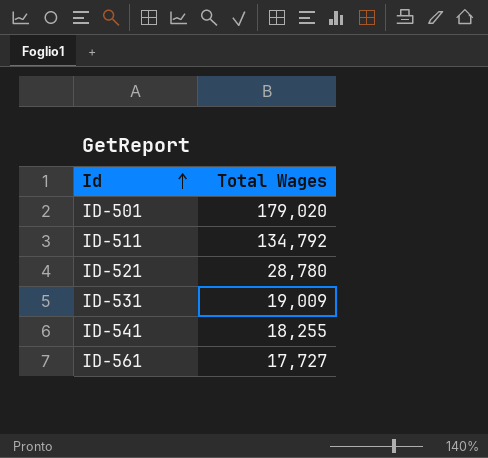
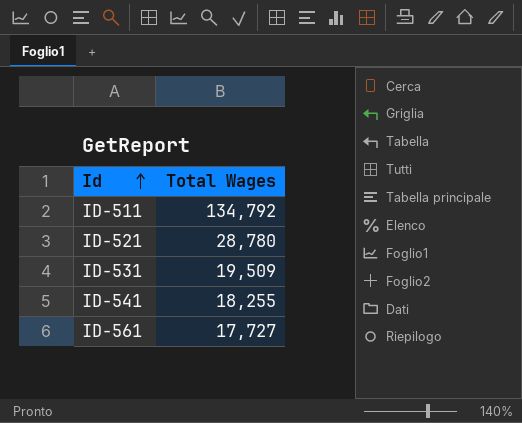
row ID-501: 179,020 -> none
ID-531 | Total Wages: 19,009 -> 19,509

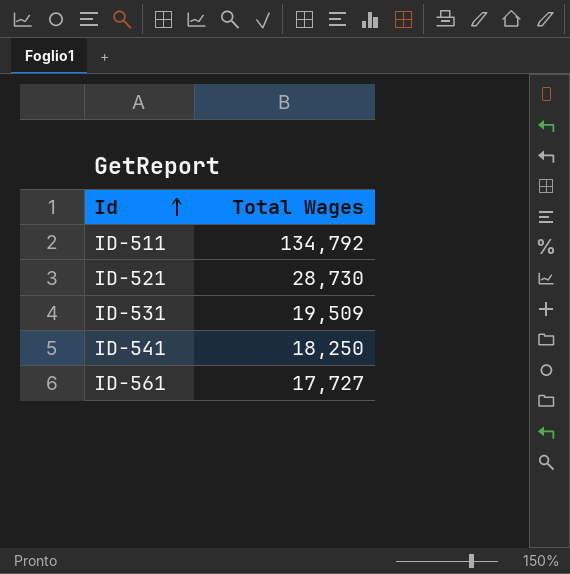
ID-521 | Total Wages: 28,780 -> 28,730
ID-541 | Total Wages: 18,255 -> 18,250

